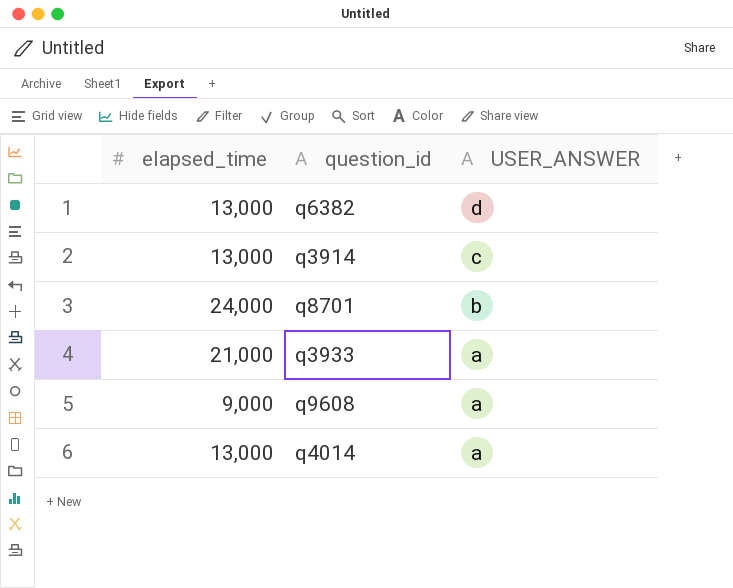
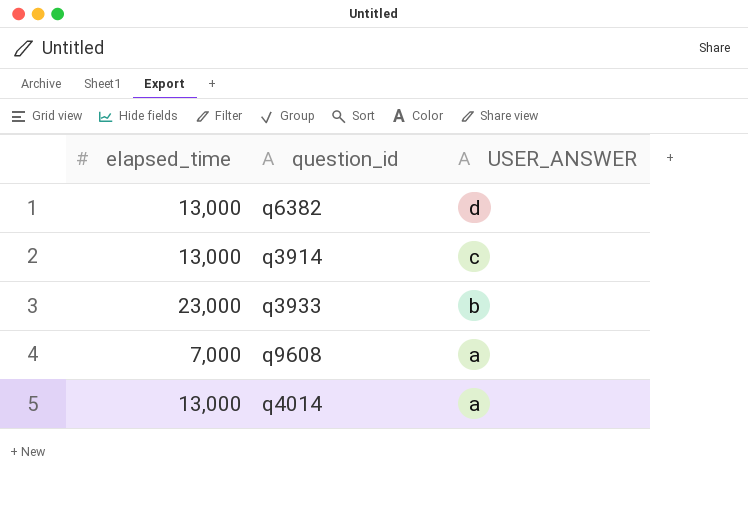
row q8701: 24,000 | b -> none
q3933 | elapsed_time: 21,000 -> 23,000
q3933 | USER_ANSWER: a -> b
q9608 | elapsed_time: 9,000 -> 7,000

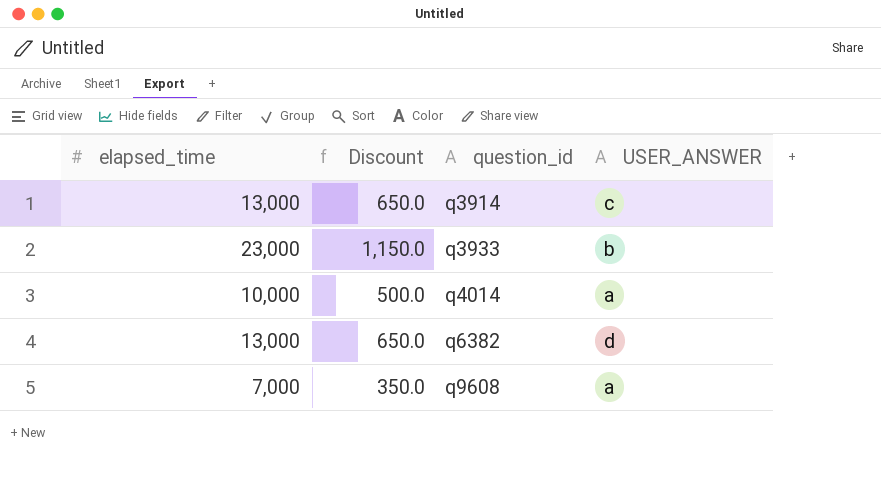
row order: USER_ANSWER descending -> question_id ascending
column Discount | formula: none -> [elapsed_time] * 0.05
q4014 | elapsed_time: 13,000 -> 10,000

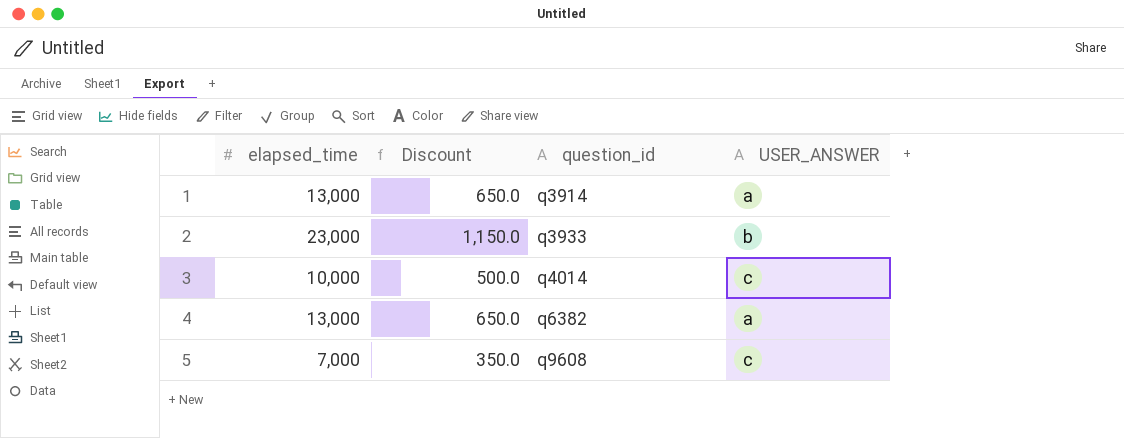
q3914 | USER_ANSWER: c -> a
q4014 | USER_ANSWER: a -> c
q6382 | USER_ANSWER: d -> a
q9608 | USER_ANSWER: a -> c

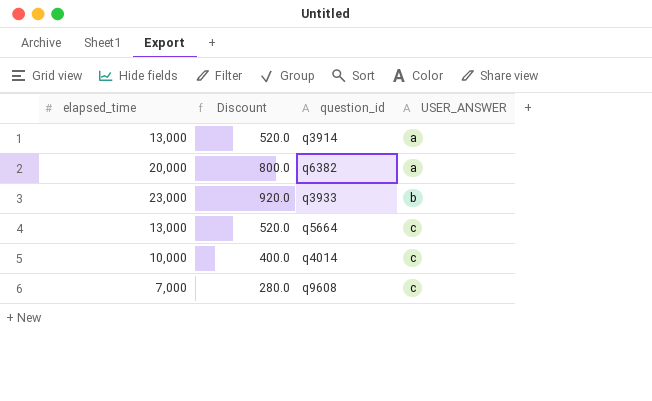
row order: question_id ascending -> USER_ANSWER ascending
column Discount | formula: [elapsed_time] * 0.05 -> [elapsed_time] * 0.04
q6382 | elapsed_time: 13,000 -> 20,000
row q5664: none -> 13,000 | 520.0 | c

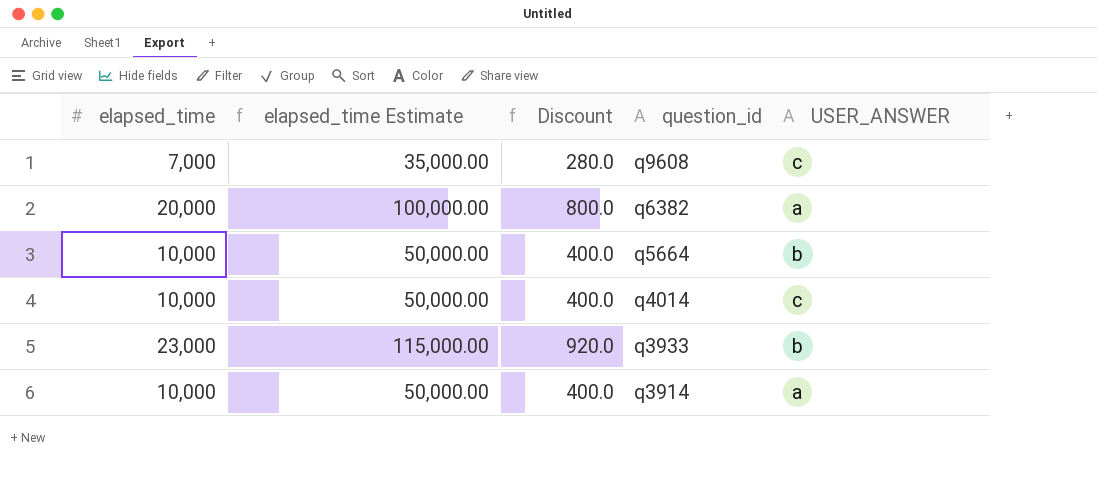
row order: USER_ANSWER ascending -> question_id descending
column elapsed_time Estimate | formula: none -> [elapsed_time] * 5
q5664 | elapsed_time: 13,000 -> 10,000
q5664 | Discount: 520.0 -> 400.0
q5664 | USER_ANSWER: c -> b
q3914 | elapsed_time: 13,000 -> 10,000
q3914 | Discount: 520.0 -> 400.0

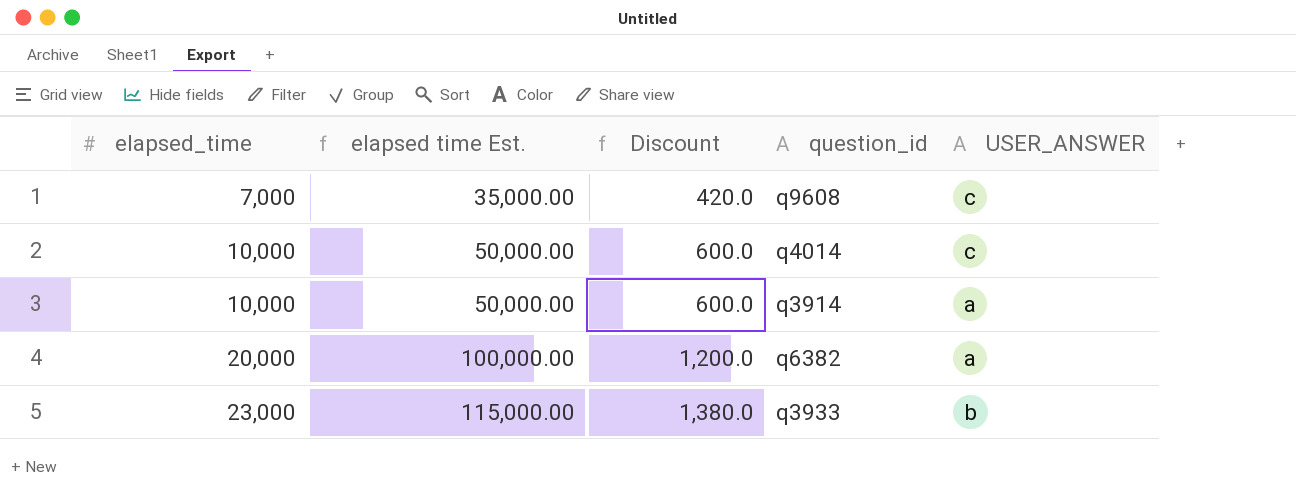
row order: question_id descending -> elapsed_time ascending
column name: elapsed_time Estimate -> elapsed time Est.
column Discount | formula: [elapsed_time] * 0.04 -> [elapsed_time] * 0.06
row q5664: 10,000 | 50,000.00 | 400.0 | b -> none

